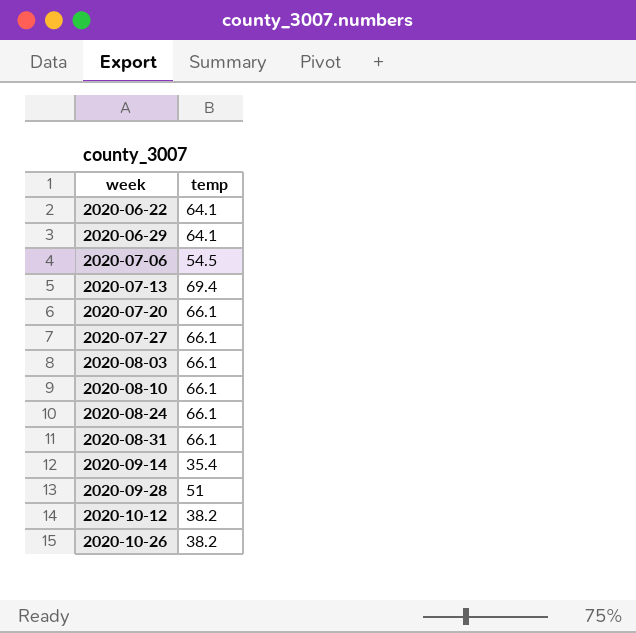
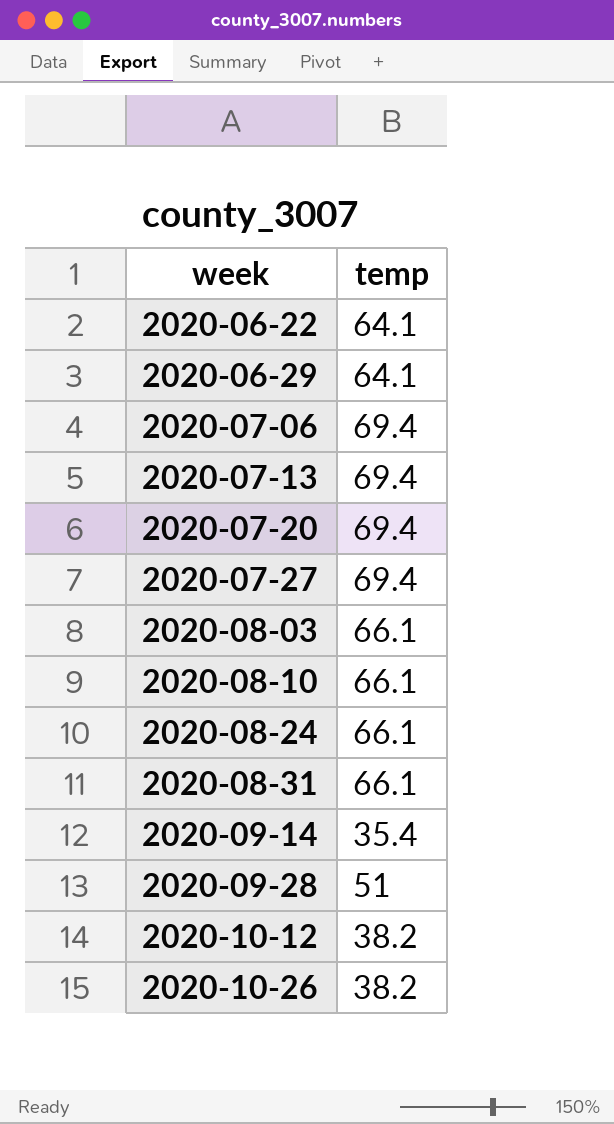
2020-07-06 | temp: 54.5 -> 69.4
2020-07-20 | temp: 66.1 -> 69.4
2020-07-27 | temp: 66.1 -> 69.4

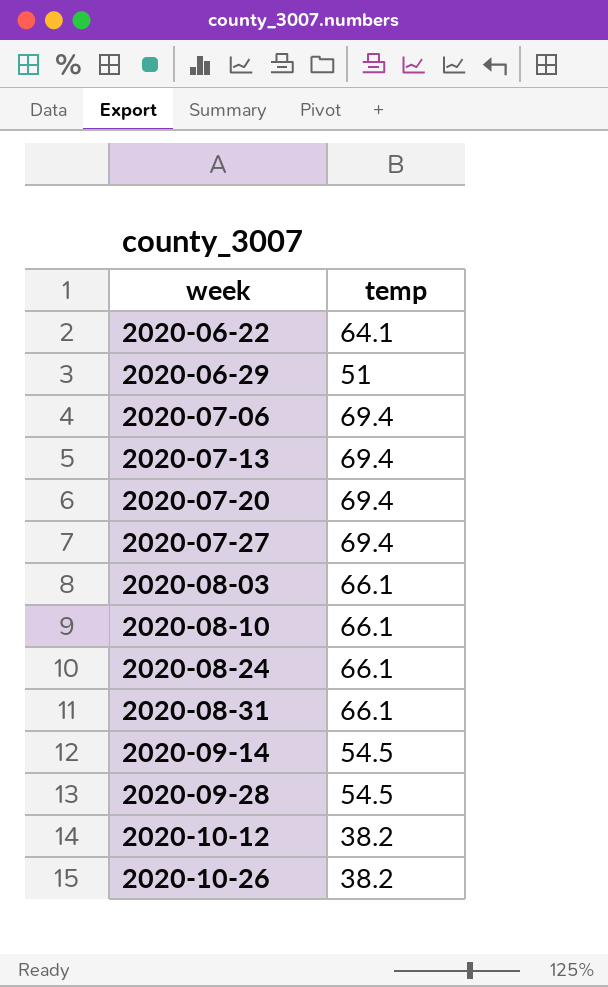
2020-06-29 | temp: 64.1 -> 51
2020-09-14 | temp: 35.4 -> 54.5
2020-09-28 | temp: 51 -> 54.5

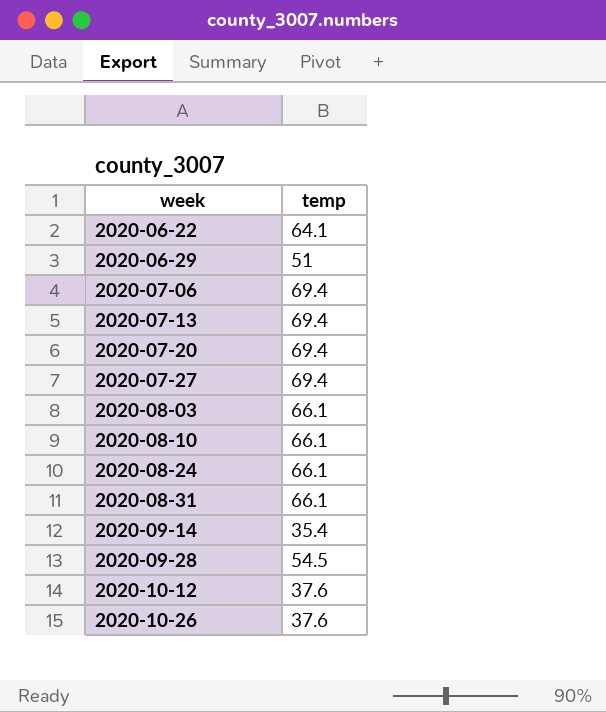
2020-09-14 | temp: 54.5 -> 35.4
2020-10-12 | temp: 38.2 -> 37.6
2020-10-26 | temp: 38.2 -> 37.6

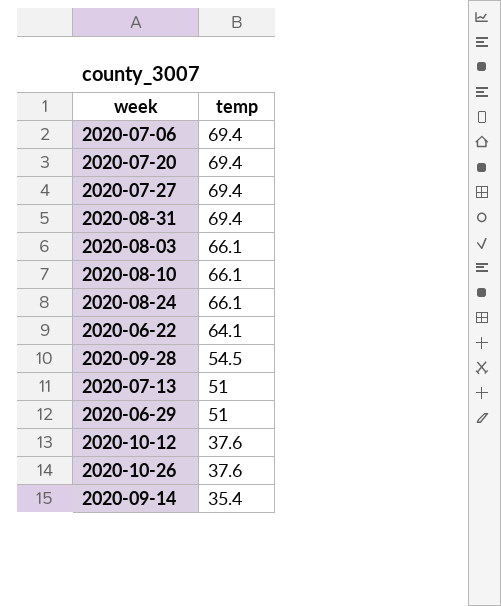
row order: week ascending -> temp descending
2020-08-31 | temp: 66.1 -> 69.4
2020-07-13 | temp: 69.4 -> 51

